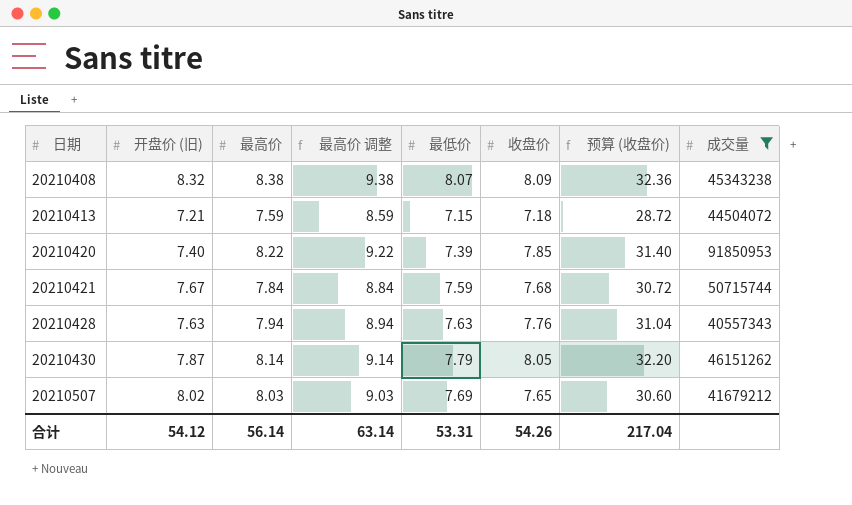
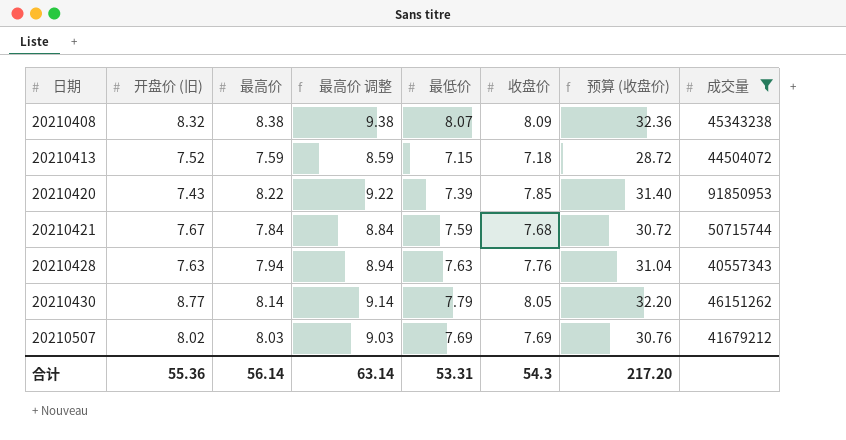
20210413 | 开盘价 (旧): 7.21 -> 7.52
20210420 | 开盘价 (旧): 7.40 -> 7.43
20210430 | 开盘价 (旧): 7.87 -> 8.77
20210507 | 收盘价: 7.65 -> 7.69
20210507 | 预算 (收盘价): 30.60 -> 30.76
合计 | 开盘价 (旧): 54.12 -> 55.36
合计 | 收盘价: 54.26 -> 54.3
合计 | 预算 (收盘价): 217.04 -> 217.20

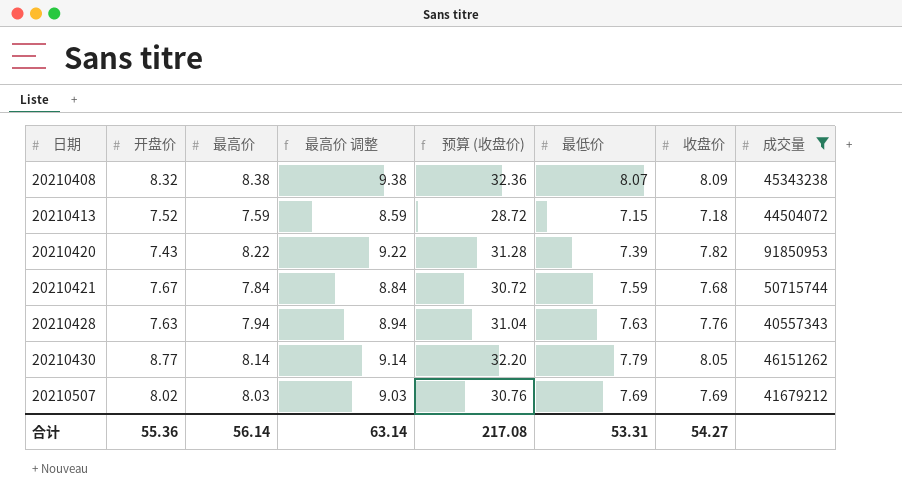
column name: 开盘价 (旧) -> 开盘价
column 预算 (收盘价) | position: 7 -> 5
20210420 | 预算 (收盘价): 31.40 -> 31.28
20210420 | 收盘价: 7.85 -> 7.82
合计 | 预算 (收盘价): 217.20 -> 217.08
合计 | 收盘价: 54.3 -> 54.27

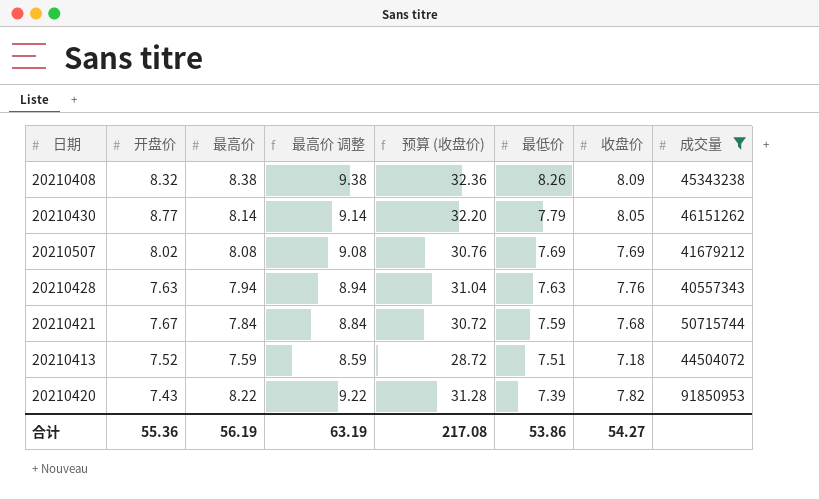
row order: 日期 ascending -> 最低价 descending
20210408 | 最低价: 8.07 -> 8.26
20210507 | 最高价: 8.03 -> 8.08
20210507 | 最高价 调整: 9.03 -> 9.08
20210413 | 最低价: 7.15 -> 7.51
合计 | 最高价: 56.14 -> 56.19
合计 | 最高价 调整: 63.14 -> 63.19
合计 | 最低价: 53.31 -> 53.86

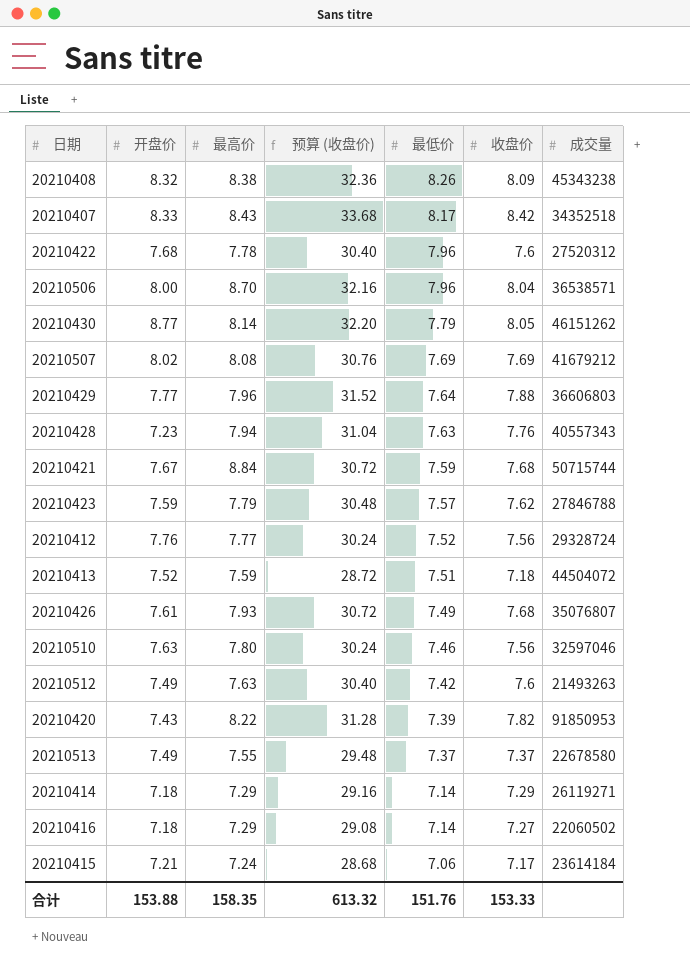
filter: 成交量 >= 40557343 -> none
column 最高价 调整 | formula: [最高价] + 1 -> none
20210428 | 开盘价: 7.63 -> 7.23
20210421 | 最高价: 7.84 -> 8.84
合计 | 开盘价: 55.36 -> 153.88
合计 | 最高价: 56.19 -> 158.35
合计 | 预算 (收盘价): 217.08 -> 613.32
合计 | 最低价: 53.86 -> 151.76
合计 | 收盘价: 54.27 -> 153.33

